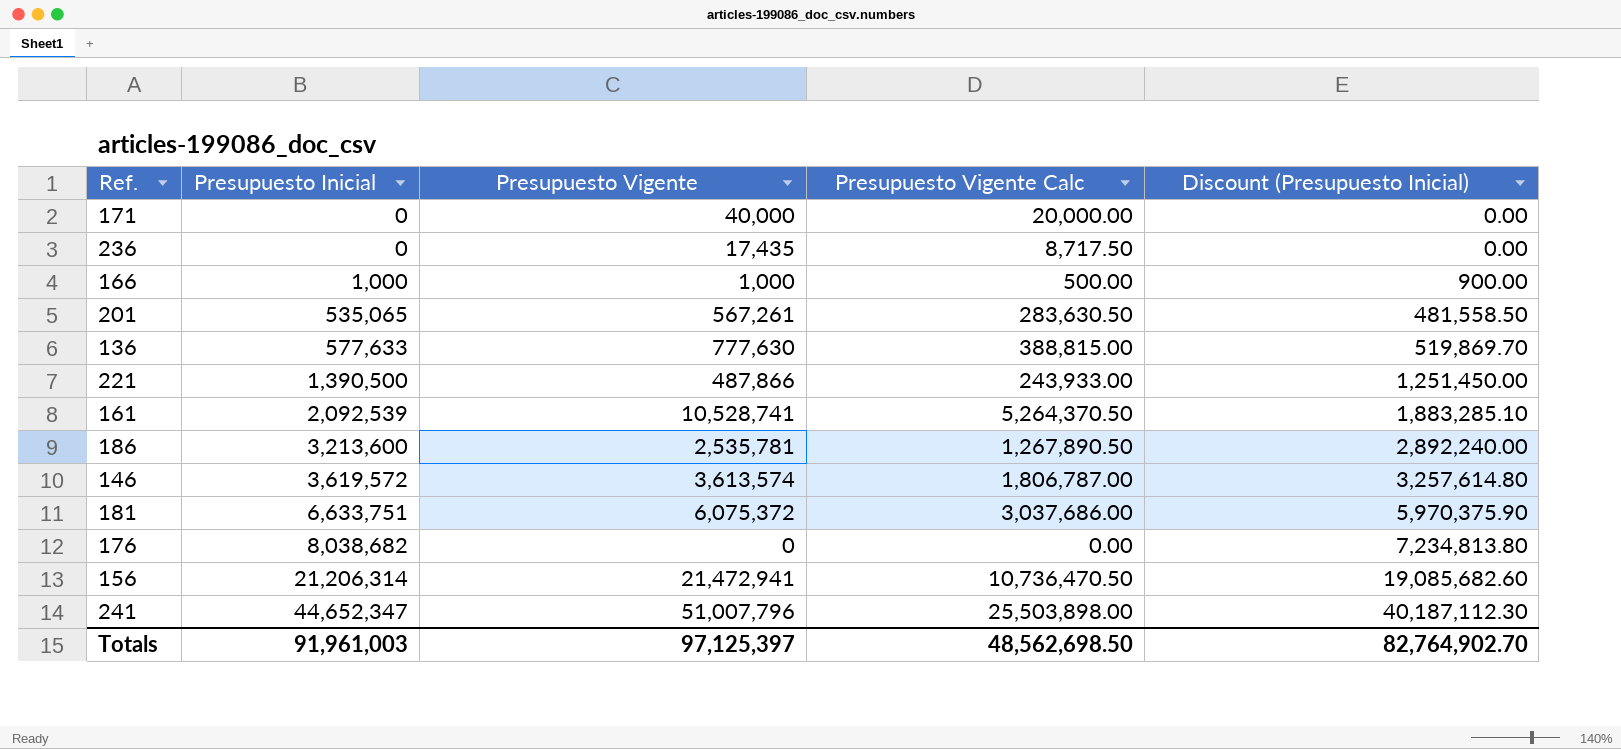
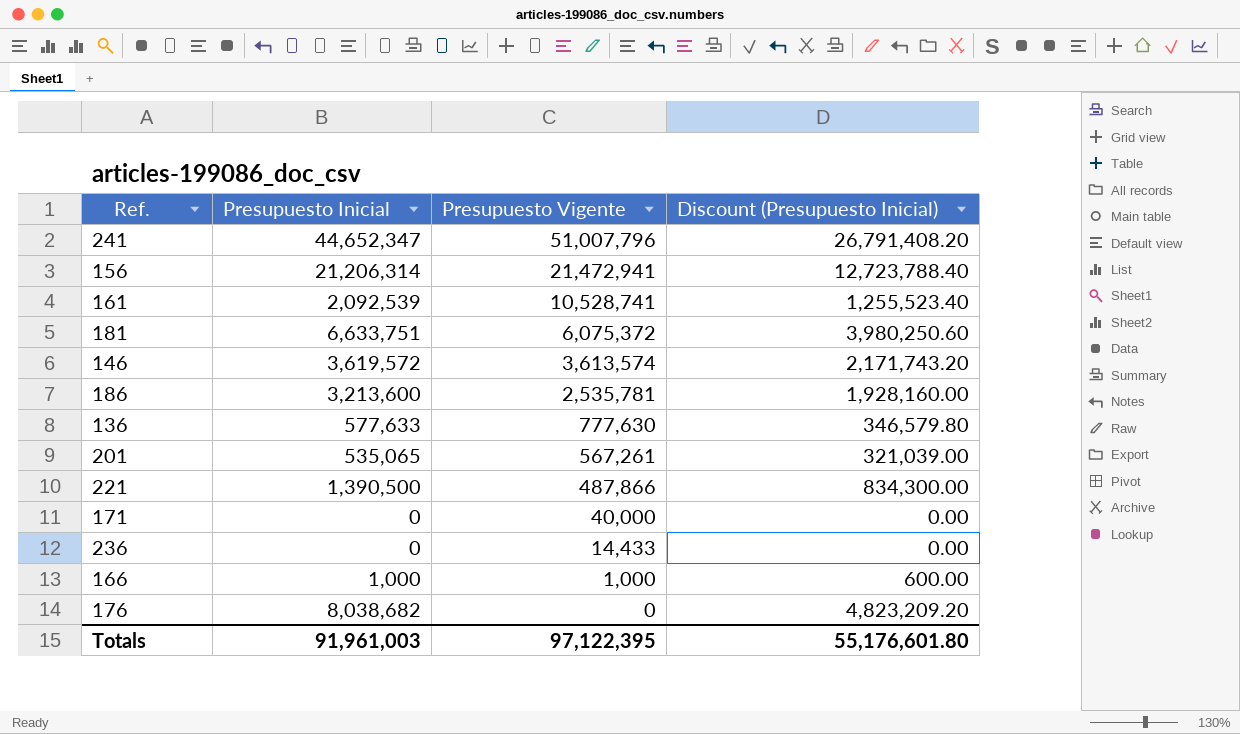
row order: Presupuesto Inicial ascending -> Presupuesto Vigente descending
column Presupuesto Vigente Calc | formula: [Presupuesto Vigente] * 0.5 -> none
column Discount (Presupuesto Inicial) | formula: [Presupuesto Inicial] * 0.9 -> [Presupuesto Inicial] * 0.6
236 | Presupuesto Vigente: 17,435 -> 14,433
Totals | Presupuesto Vigente: 97,125,397 -> 97,122,395
Totals | Discount (Presupuesto Inicial): 82,764,902.70 -> 55,176,601.80

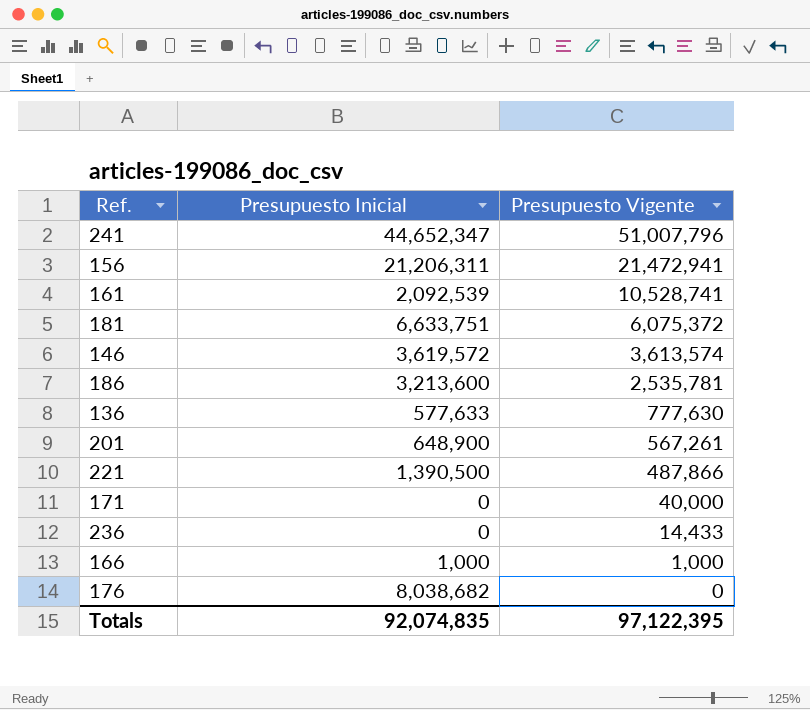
column Discount (Presupuesto Inicial) | formula: [Presupuesto Inicial] * 0.6 -> none
156 | Presupuesto Inicial: 21,206,314 -> 21,206,311
201 | Presupuesto Inicial: 535,065 -> 648,900
Totals | Presupuesto Inicial: 91,961,003 -> 92,074,835

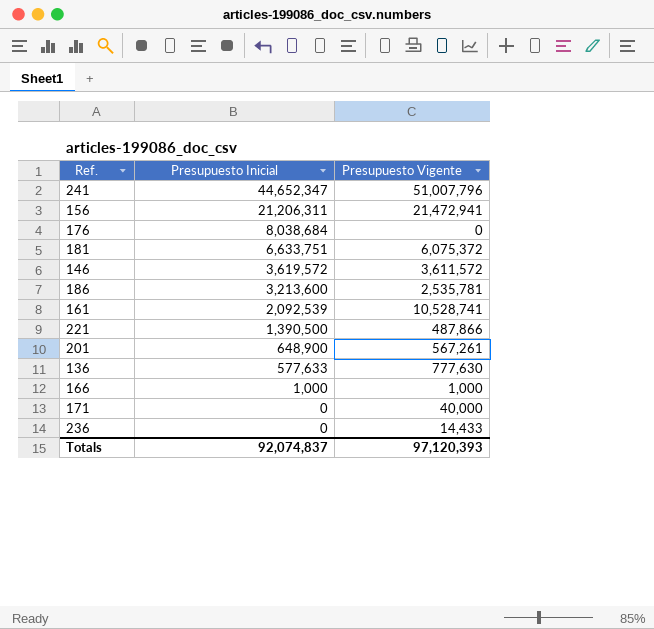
row order: Presupuesto Vigente descending -> Presupuesto Inicial descending
176 | Presupuesto Inicial: 8,038,682 -> 8,038,684
146 | Presupuesto Vigente: 3,613,574 -> 3,611,572
Totals | Presupuesto Inicial: 92,074,835 -> 92,074,837
Totals | Presupuesto Vigente: 97,122,395 -> 97,120,393

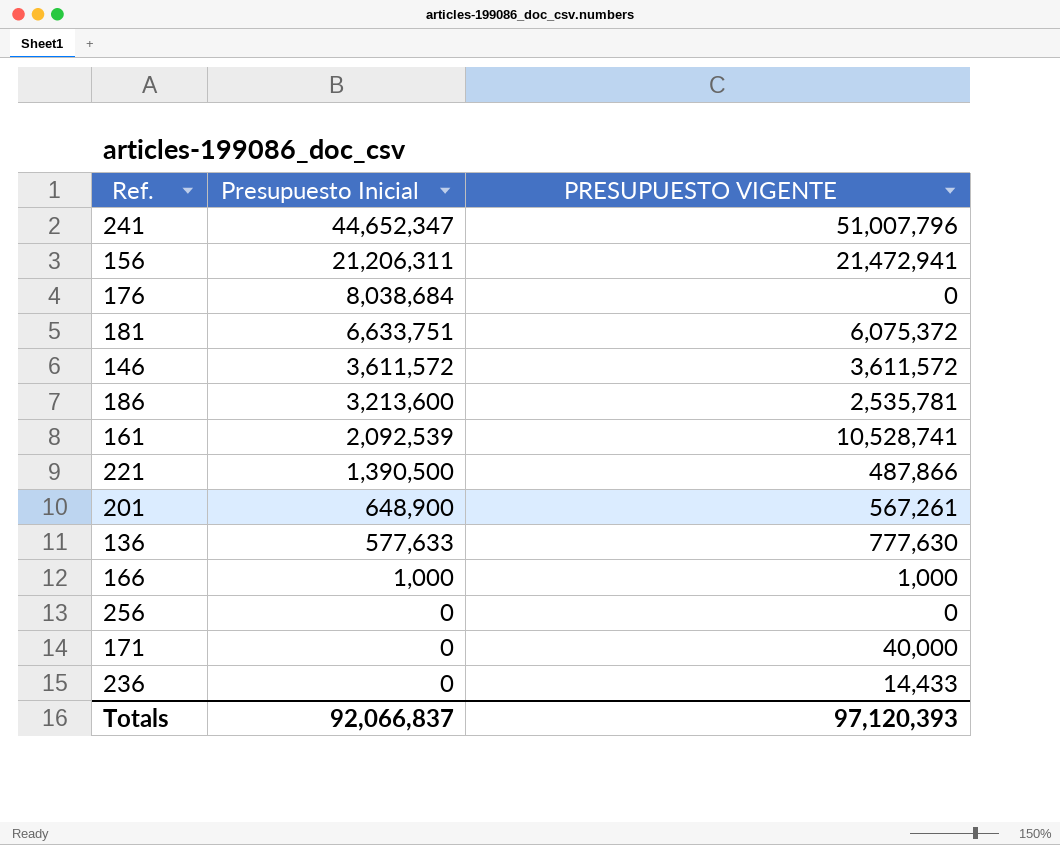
column name: Presupuesto Vigente -> PRESUPUESTO VIGENTE
146 | Presupuesto Inicial: 3,619,572 -> 3,611,572
row 256: none -> 0 | 0
Totals | Presupuesto Inicial: 92,074,837 -> 92,066,837

